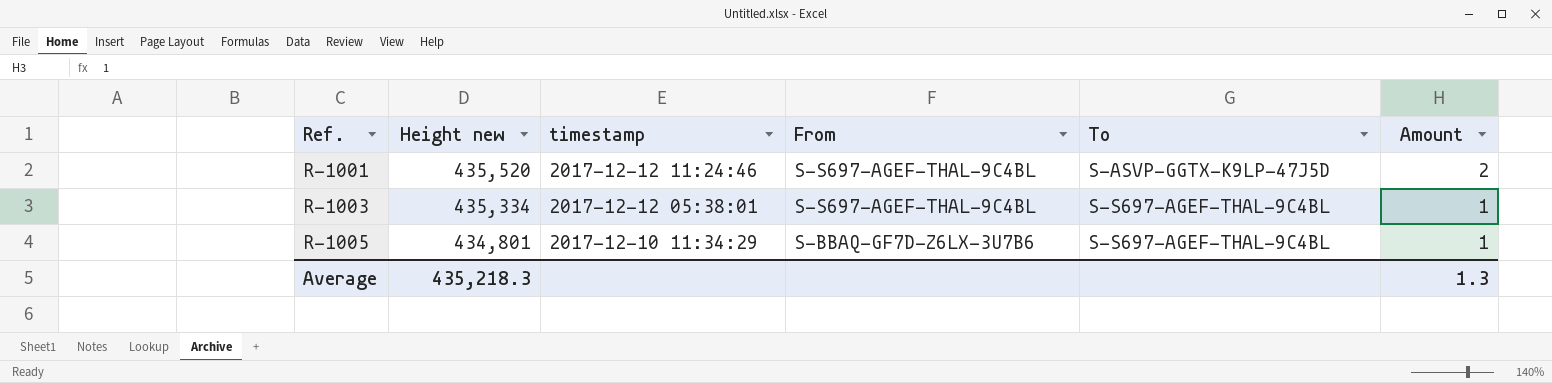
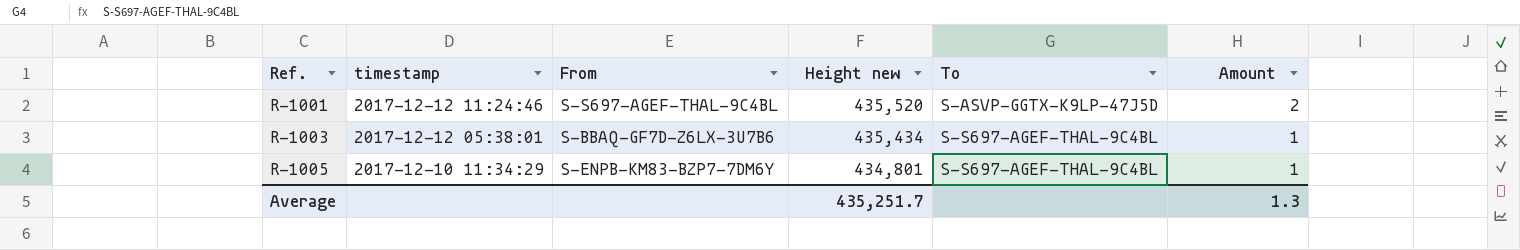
column Height new | position: 2 -> 4
R-1003 | From: S-S697-AGEF-THAL-9C4BL -> S-BBAQ-GF7D-Z6LX-3U7B6
R-1003 | Height new: 435,334 -> 435,434
R-1005 | From: S-BBAQ-GF7D-Z6LX-3U7B6 -> S-ENPB-KM83-BZP7-7DM6Y
Average | Height new: 435,218.3 -> 435,251.7

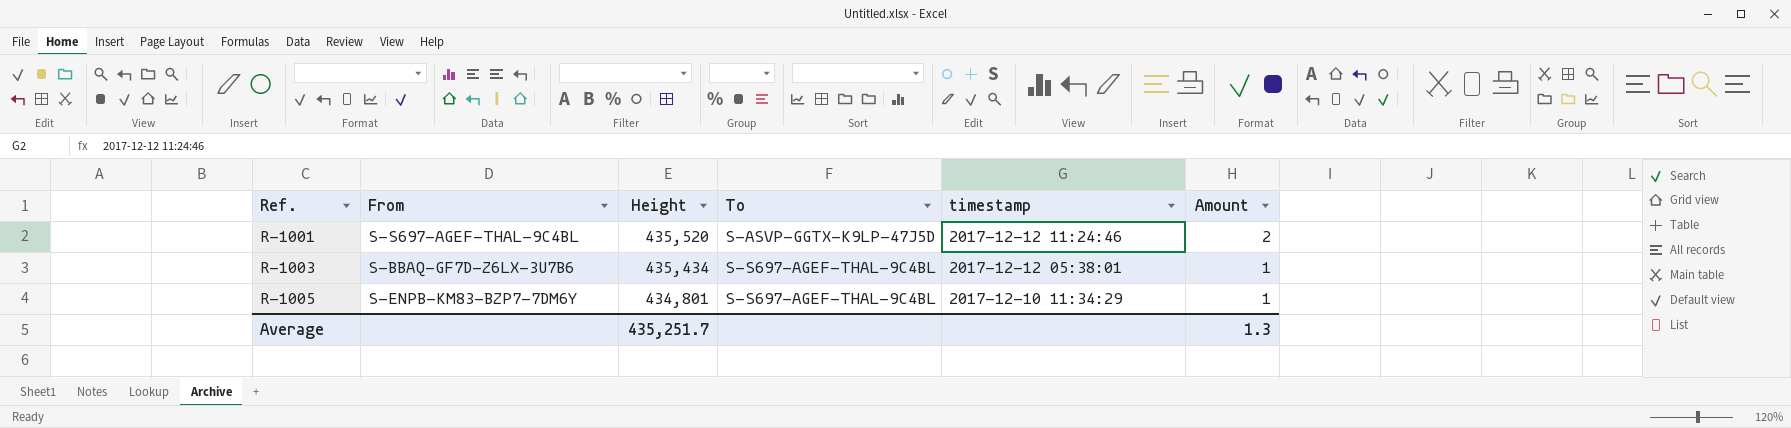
column name: Height new -> Height
column timestamp | position: 2 -> 5

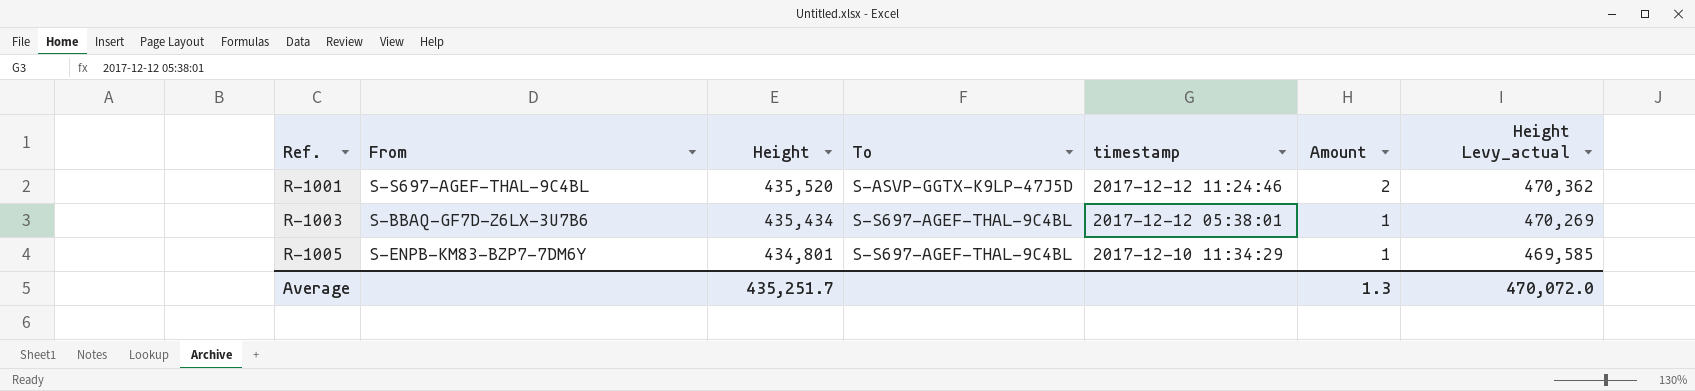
column Height Levy_actual | formula: none -> [Height] * 1.08

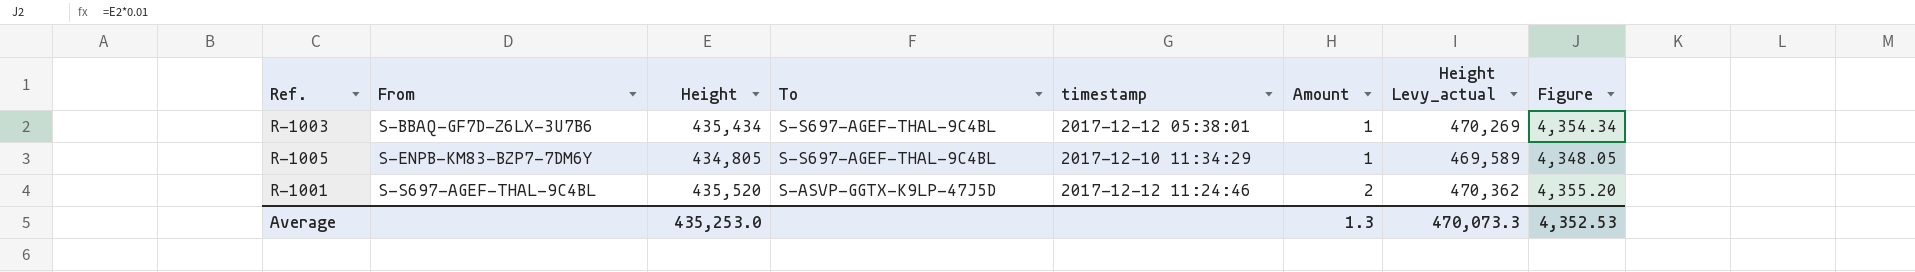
row order: Ref. ascending -> From ascending
column Figure | formula: none -> [Height] * 0.01
R-1005 | Height: 434,801 -> 434,805
R-1005 | Height Levy_actual: 469,585 -> 469,589
Average | Height: 435,251.7 -> 435,253.0
Average | Height Levy_actual: 470,072.0 -> 470,073.3

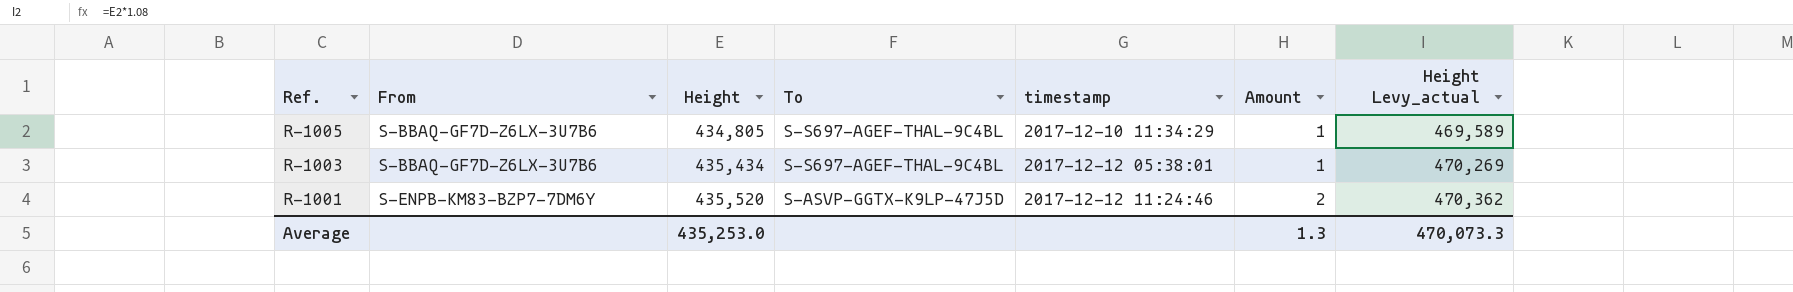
row order: From ascending -> Ref. descending
column Figure | formula: [Height] * 0.01 -> none
R-1005 | From: S-ENPB-KM83-BZP7-7DM6Y -> S-BBAQ-GF7D-Z6LX-3U7B6
R-1001 | From: S-S697-AGEF-THAL-9C4BL -> S-ENPB-KM83-BZP7-7DM6Y

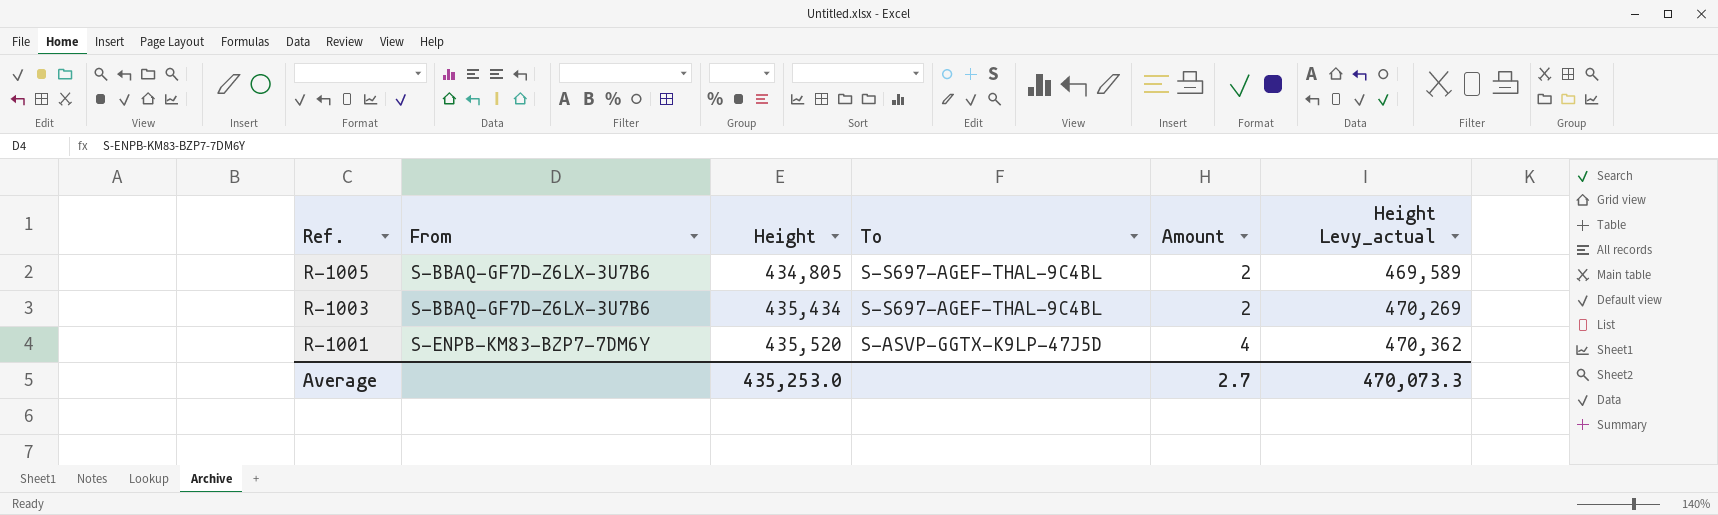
column timestamp | position: 5 -> none
R-1005 | Amount: 1 -> 2
R-1003 | Amount: 1 -> 2
R-1001 | Amount: 2 -> 4
Average | Amount: 1.3 -> 2.7

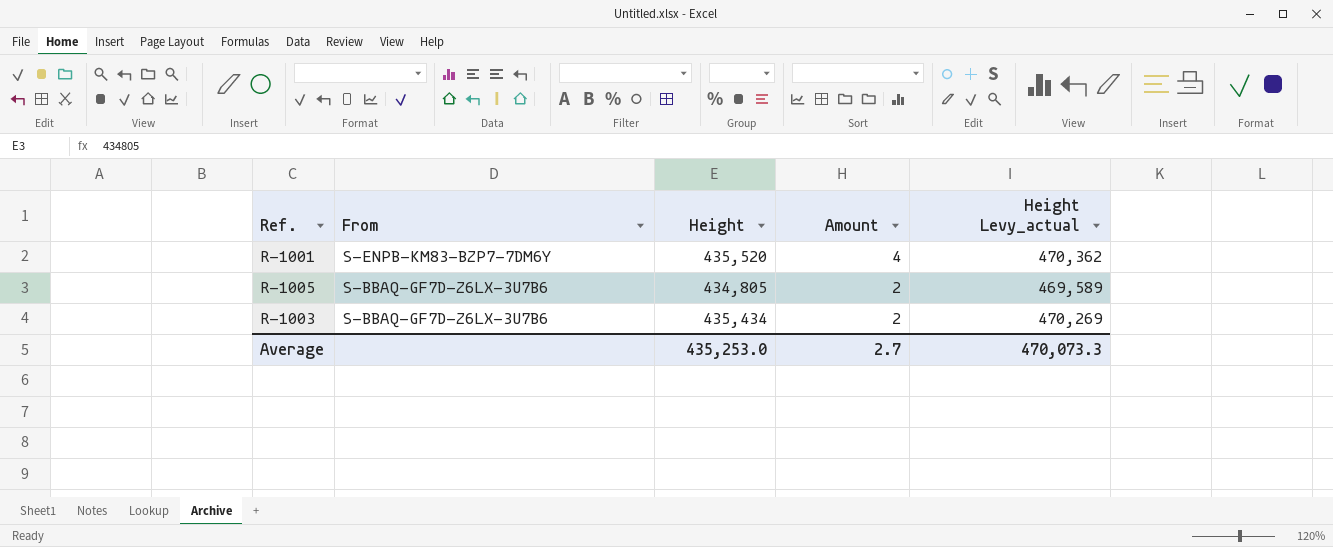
row order: Ref. descending -> From descending
column To | position: 4 -> none

